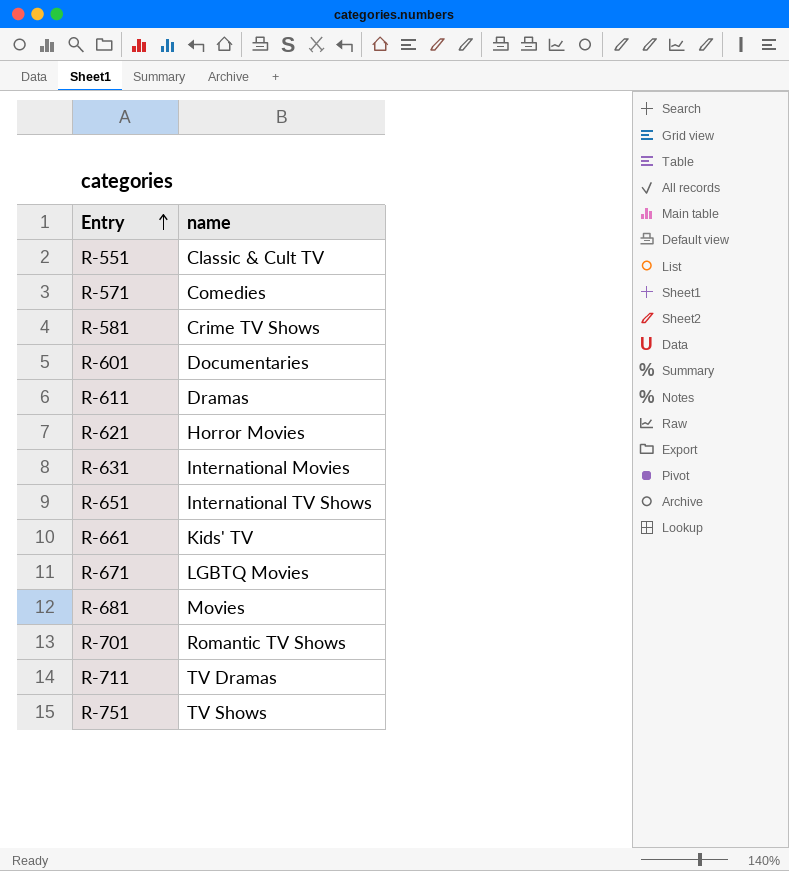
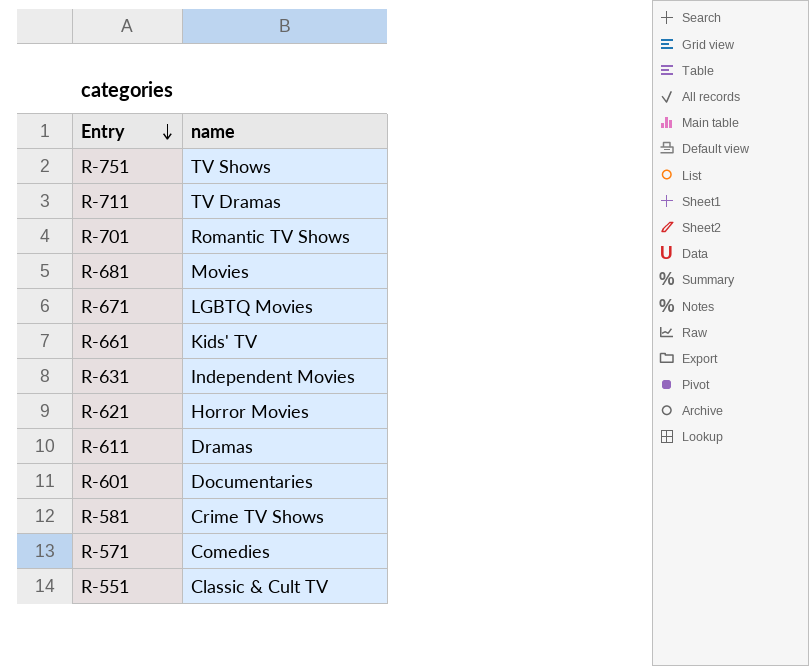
row order: Entry ascending -> Entry descending
row R-651: International TV Shows -> none
R-631 | name: International Movies -> Independent Movies

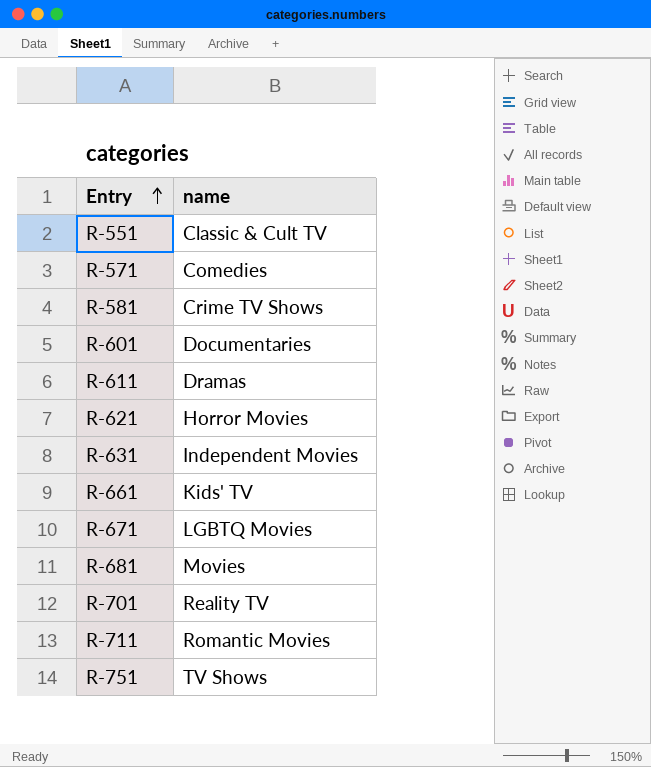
row order: Entry descending -> Entry ascending
R-701 | name: Romantic TV Shows -> Reality TV
R-711 | name: TV Dramas -> Romantic Movies

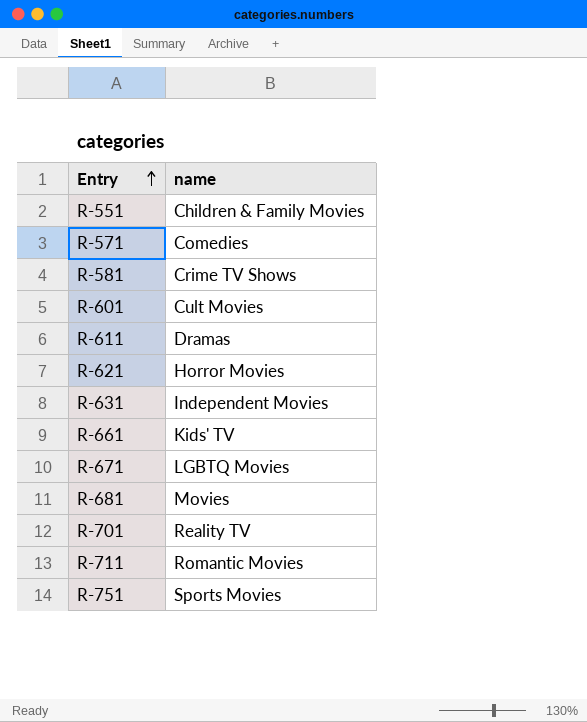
R-551 | name: Classic & Cult TV -> Children & Family Movies
R-601 | name: Documentaries -> Cult Movies
R-751 | name: TV Shows -> Sports Movies

